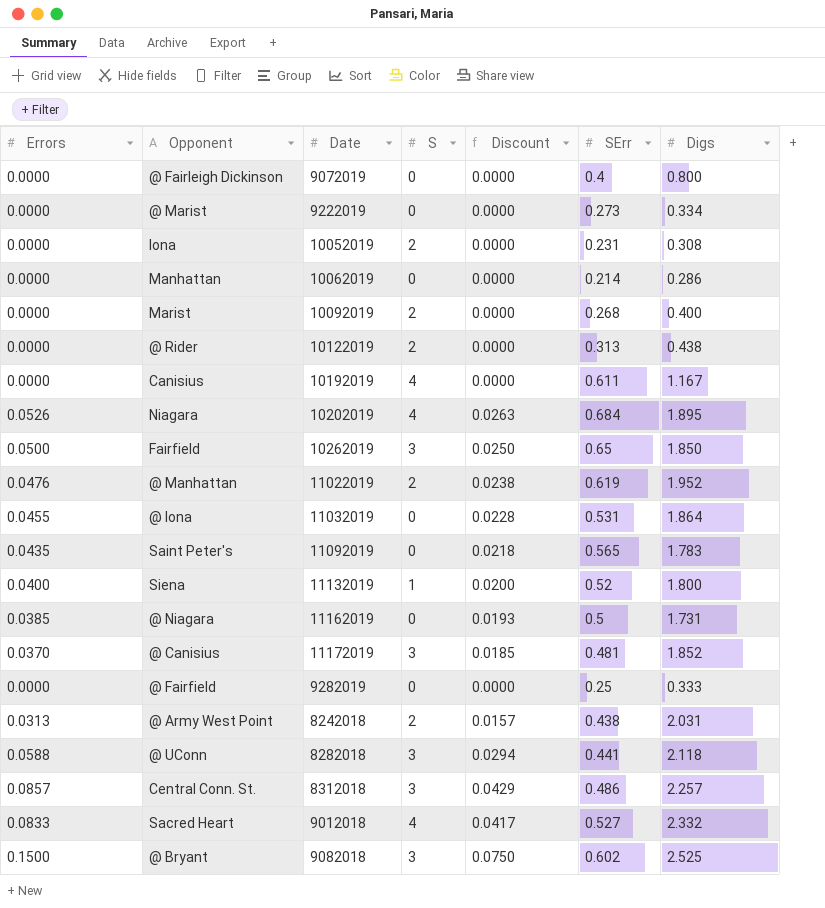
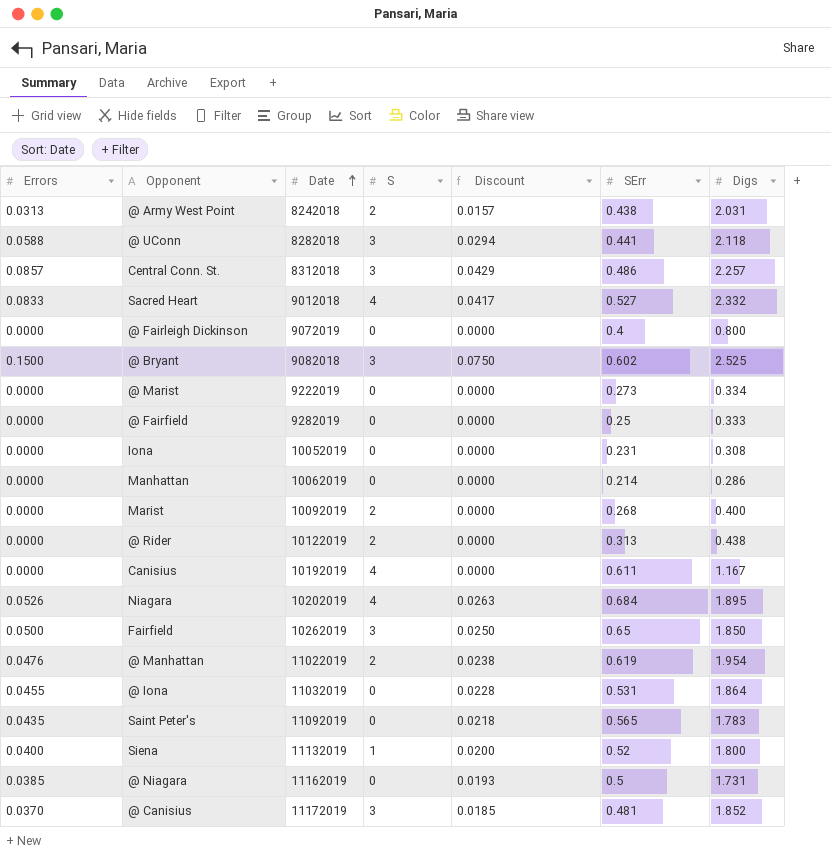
row order: none -> Date ascending
Iona | S: 2 -> 0
@ Manhattan | Digs: 1.952 -> 1.954

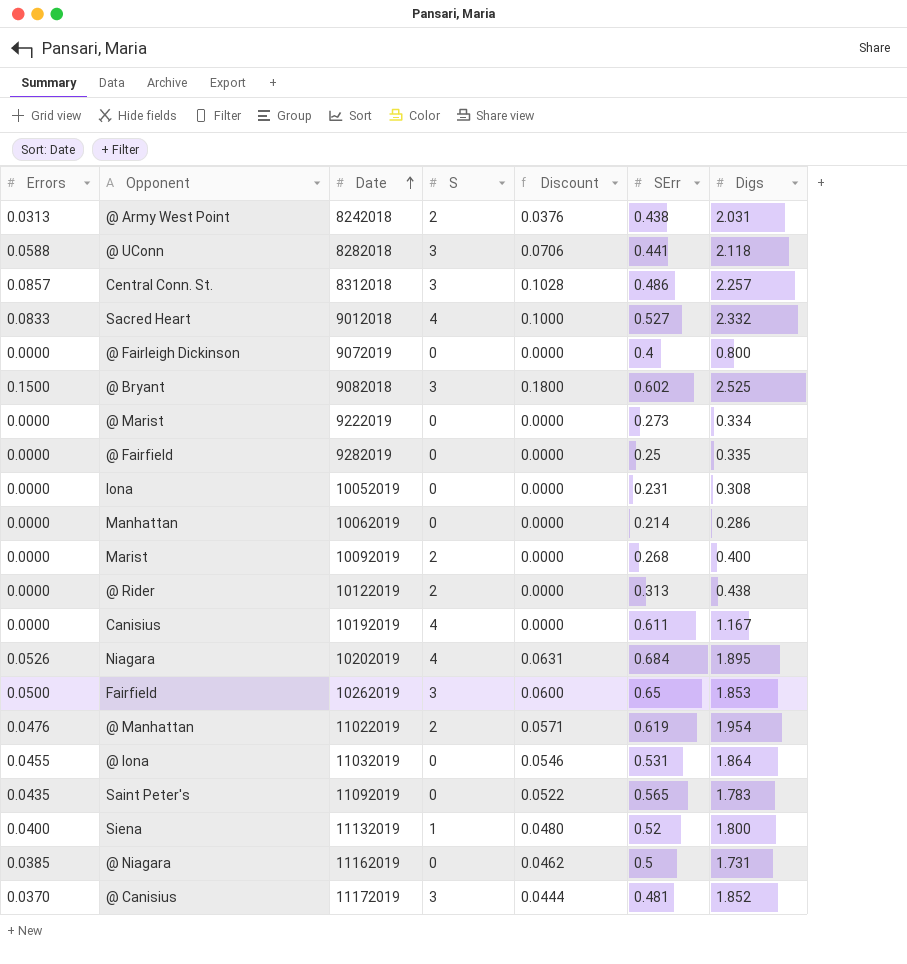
column Discount | formula: [Errors] * 0.5 -> [Errors] * 1.2
@ Fairfield | Digs: 0.333 -> 0.335
Fairfield | Digs: 1.850 -> 1.853

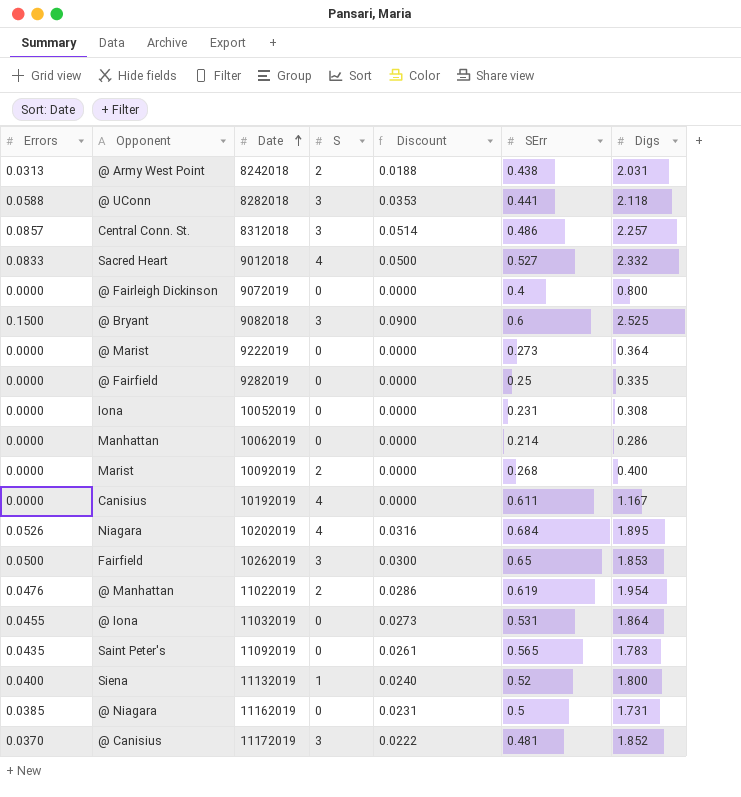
column Discount | formula: [Errors] * 1.2 -> [Errors] * 0.6
row @ Rider: 0.0000 | 10122019 | 2 | 0.0000 | 0.313 | 0.438 -> none
@ Bryant | SErr: 0.602 -> 0.6
@ Marist | Digs: 0.334 -> 0.364

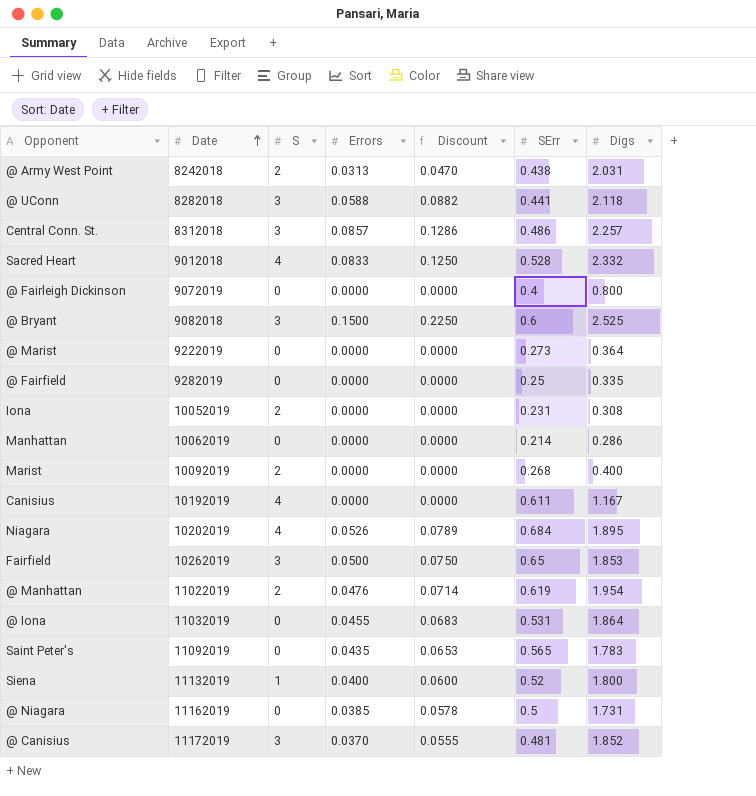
column Errors | position: 1 -> 4
column Discount | formula: [Errors] * 0.6 -> [Errors] * 1.5
Sacred Heart | SErr: 0.527 -> 0.528
Iona | S: 0 -> 2

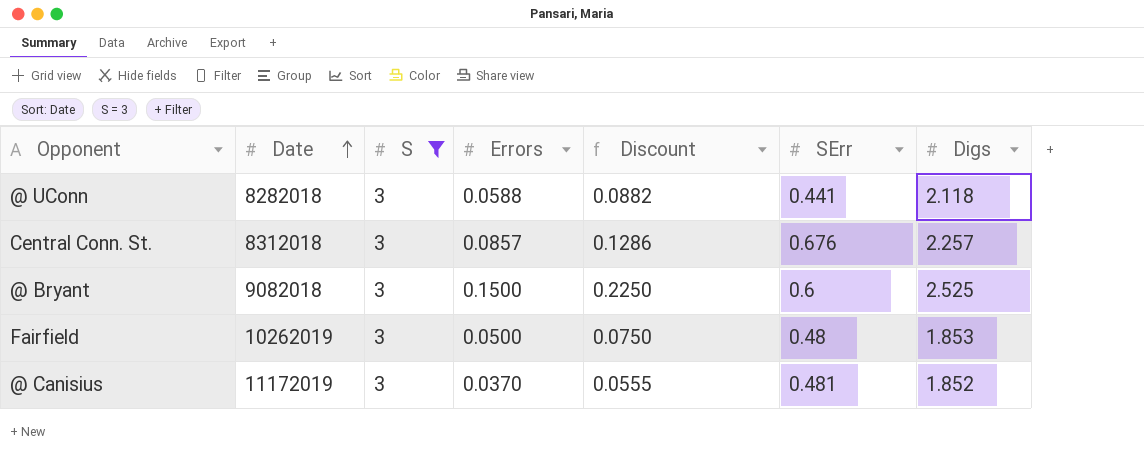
filter: none -> S = 3
Central Conn. St. | SErr: 0.486 -> 0.676
Fairfield | SErr: 0.65 -> 0.48

